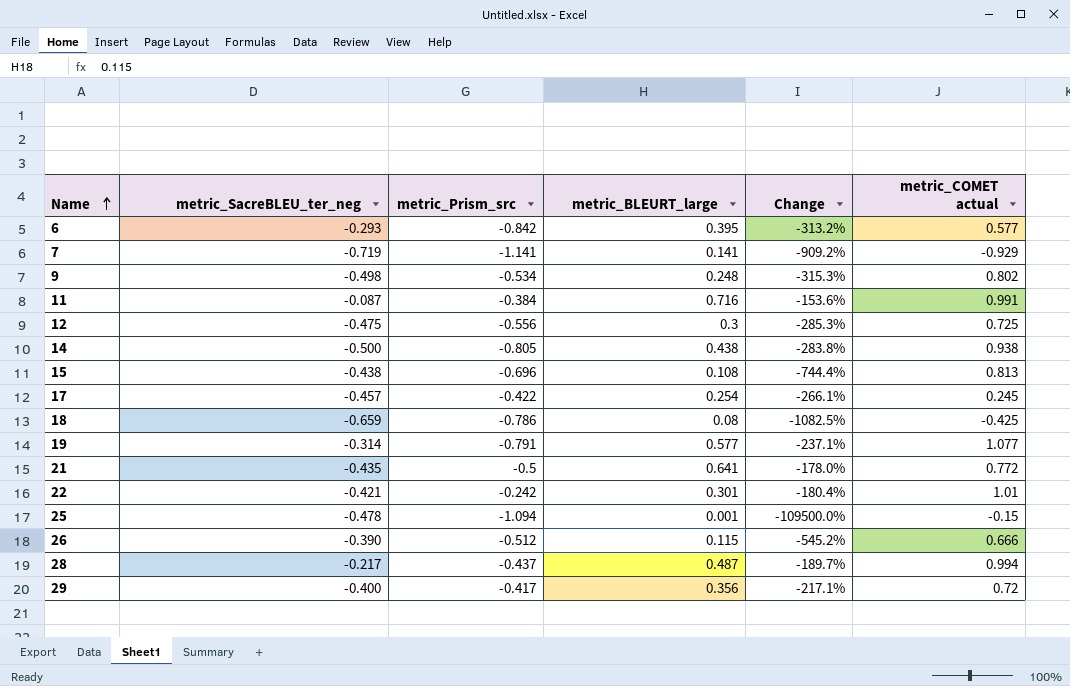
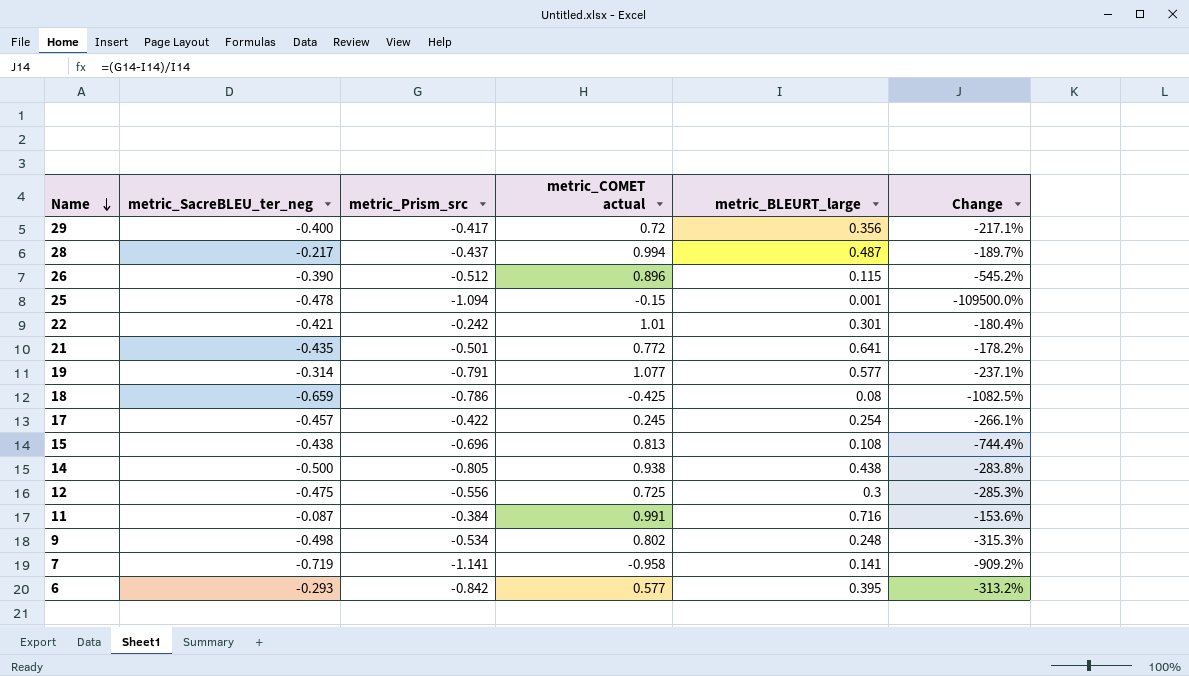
row order: Name ascending -> Name descending
column metric_COMET actual | position: 6 -> 4
26 | metric_COMET actual: 0.666 -> 0.896
21 | metric_Prism_src: -0.5 -> -0.501
21 | Change: -178.0% -> -178.2%
7 | metric_COMET actual: -0.929 -> -0.958

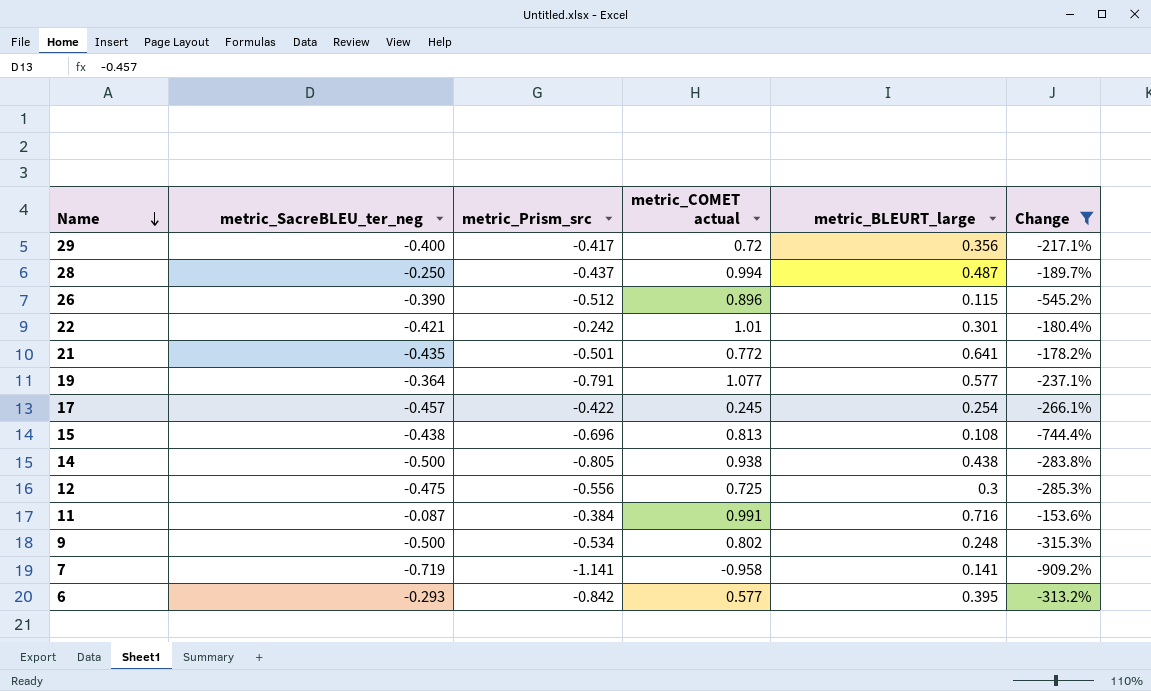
filter: none -> Change >= -909.2%
28 | metric_SacreBLEU_ter_neg: -0.217 -> -0.250
19 | metric_SacreBLEU_ter_neg: -0.314 -> -0.364
9 | metric_SacreBLEU_ter_neg: -0.498 -> -0.500

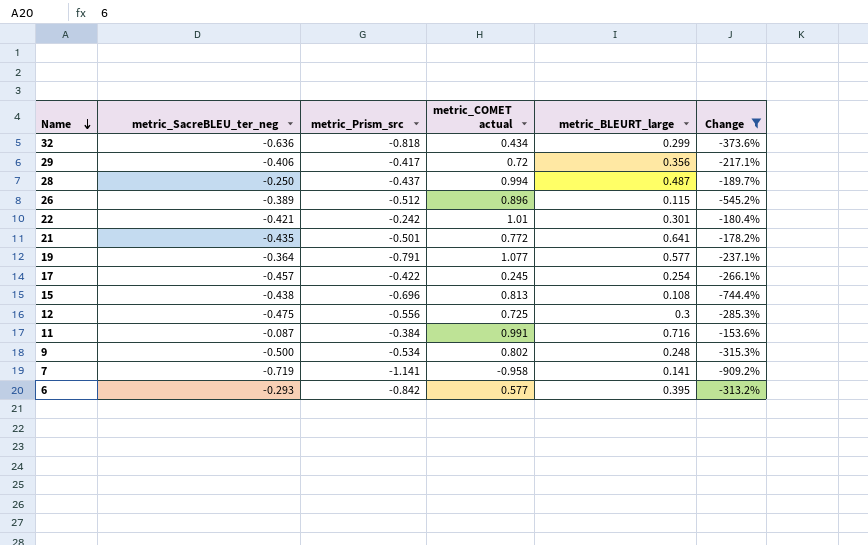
row 14: -0.500 | -0.805 | 0.938 | 0.438 | -283.8% -> none
row 32: none -> -0.636 | -0.818 | 0.434 | 0.299 | -373.6%
29 | metric_SacreBLEU_ter_neg: -0.400 -> -0.406
26 | metric_SacreBLEU_ter_neg: -0.390 -> -0.389

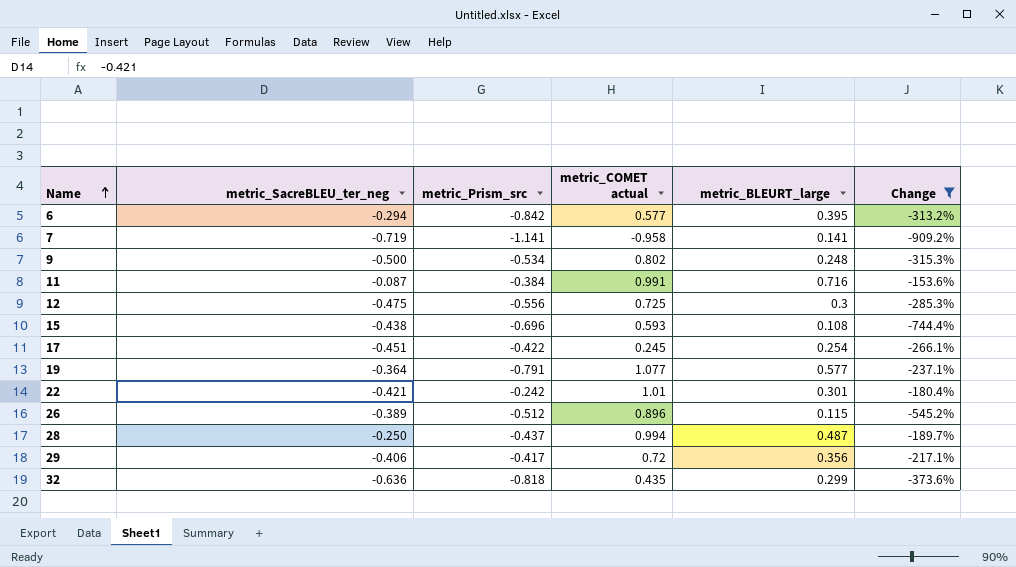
row order: Name descending -> Name ascending
row 21: -0.435 | -0.501 | 0.772 | 0.641 | -178.2% -> none
6 | metric_SacreBLEU_ter_neg: -0.293 -> -0.294
15 | metric_COMET actual: 0.813 -> 0.593
17 | metric_SacreBLEU_ter_neg: -0.457 -> -0.451
32 | metric_COMET actual: 0.434 -> 0.435

